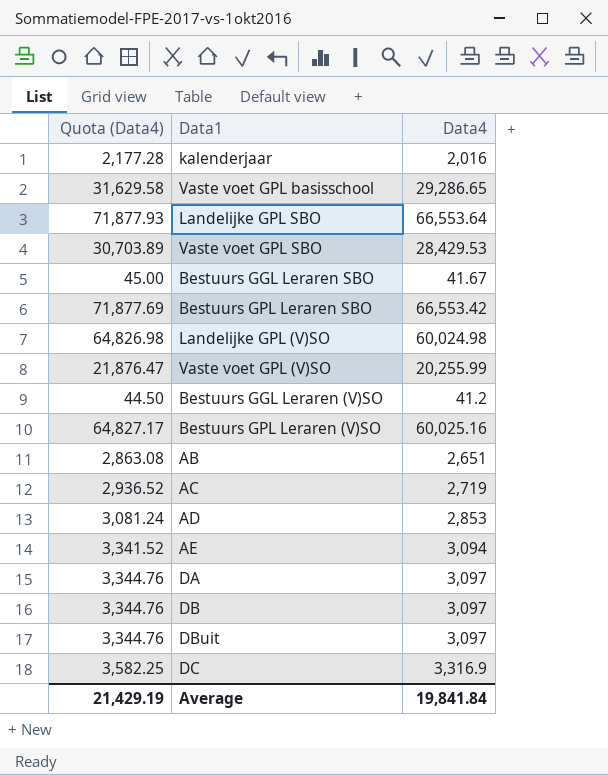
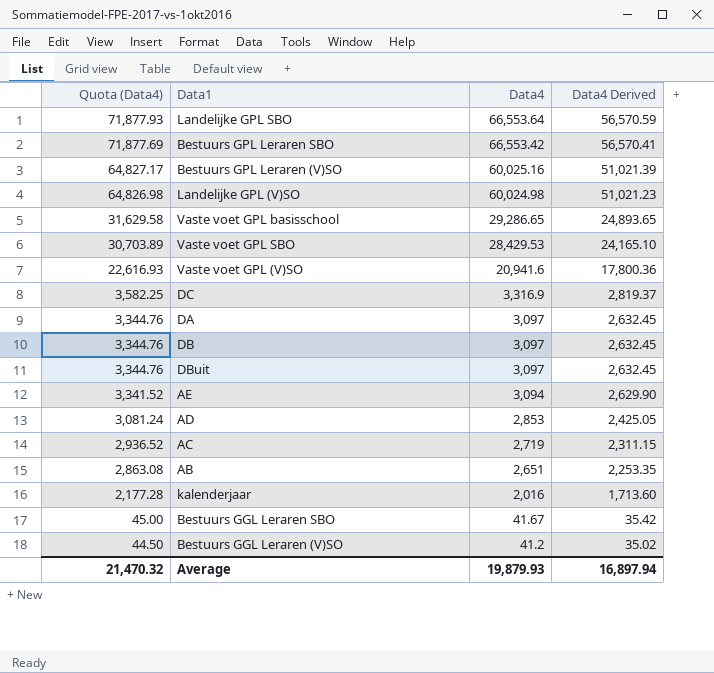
row order: none -> Quota (Data4) descending
column Data4 Derived | formula: none -> [Data4] * 0.85
Vaste voet GPL (V)SO | Quota (Data4): 21,876.47 -> 22,616.93
Vaste voet GPL (V)SO | Data4: 20,255.99 -> 20,941.6
Average | Quota (Data4): 21,429.19 -> 21,470.32
Average | Data4: 19,841.84 -> 19,879.93

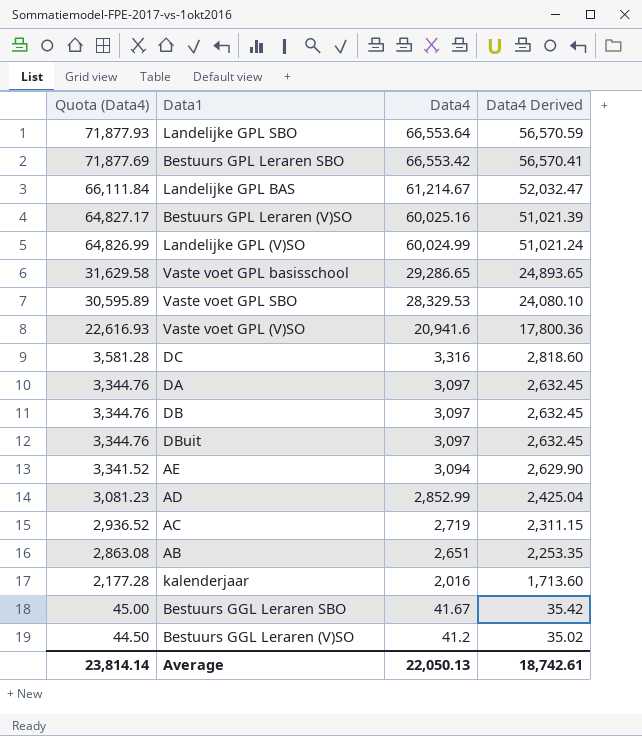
row Landelijke GPL BAS: none -> 66,111.84 | 61,214.67 | 52,032.47
Landelijke GPL (V)SO | Quota (Data4): 64,826.98 -> 64,826.99
Landelijke GPL (V)SO | Data4: 60,024.98 -> 60,024.99
Landelijke GPL (V)SO | Data4 Derived: 51,021.23 -> 51,021.24
Vaste voet GPL SBO | Quota (Data4): 30,703.89 -> 30,595.89
Vaste voet GPL SBO | Data4: 28,429.53 -> 28,329.53
Vaste voet GPL SBO | Data4 Derived: 24,165.10 -> 24,080.10
DC | Quota (Data4): 3,582.25 -> 3,581.28
DC | Data4: 3,316.9 -> 3,316
DC | Data4 Derived: 2,819.37 -> 2,818.60
AD | Quota (Data4): 3,081.24 -> 3,081.23
AD | Data4: 2,853 -> 2,852.99
AD | Data4 Derived: 2,425.05 -> 2,425.04
Average | Quota (Data4): 21,470.32 -> 23,814.14
Average | Data4: 19,879.93 -> 22,050.13
Average | Data4 Derived: 16,897.94 -> 18,742.61

